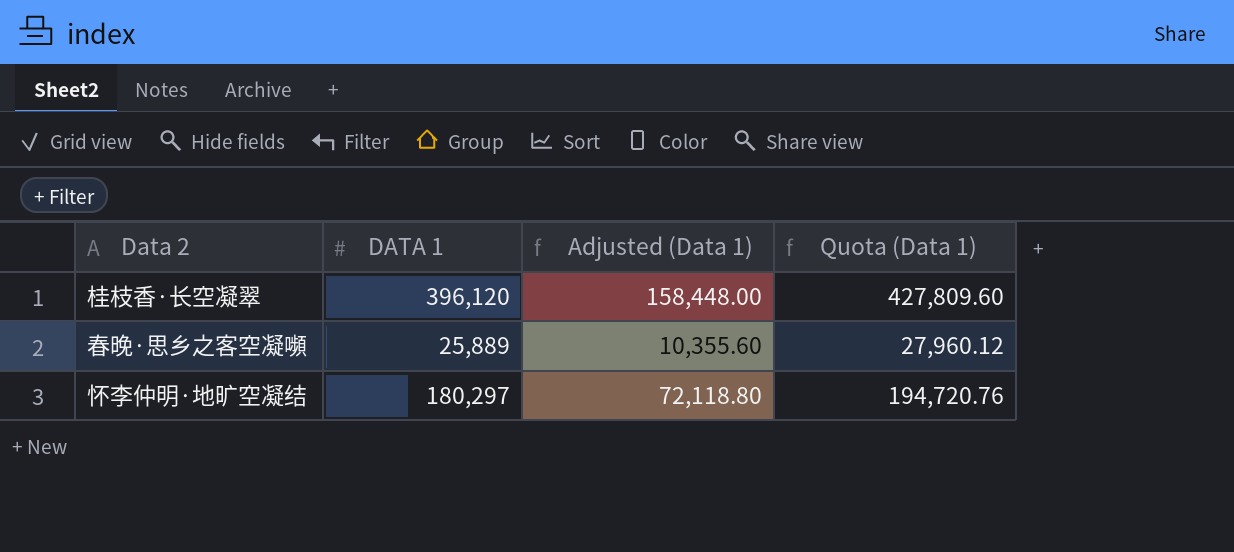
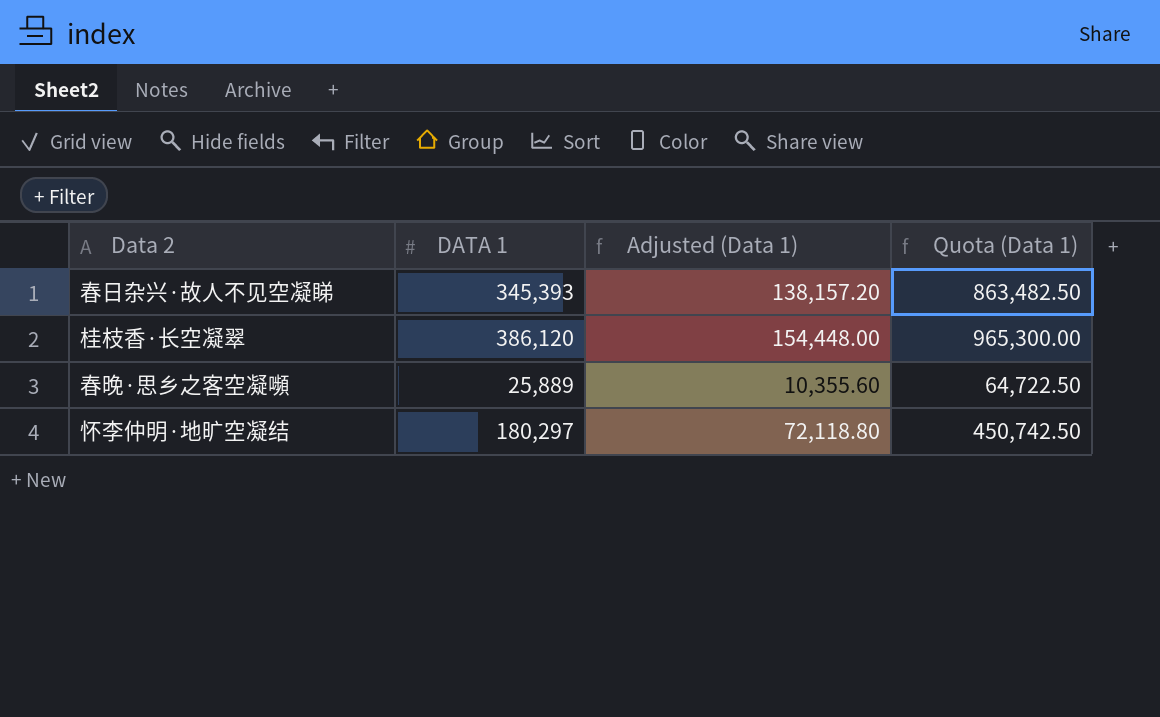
column Quota (Data 1) | formula: [DATA 1] * 1.08 -> [DATA 1] * 2.5
row 春日杂兴·故人不见空凝睇: none -> 345,393 | 138,157.20 | 863,482.50
桂枝香·长空凝翠 | DATA 1: 396,120 -> 386,120
桂枝香·长空凝翠 | Adjusted (Data 1): 158,448.00 -> 154,448.00

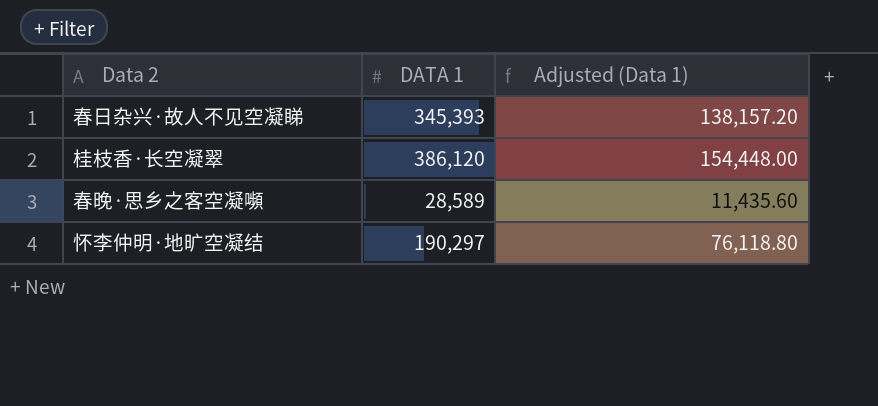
column Quota (Data 1) | formula: [DATA 1] * 2.5 -> none
春晚·思乡之客空凝嚬 | DATA 1: 25,889 -> 28,589
春晚·思乡之客空凝嚬 | Adjusted (Data 1): 10,355.60 -> 11,435.60
怀李仲明·地旷空凝结 | DATA 1: 180,297 -> 190,297
怀李仲明·地旷空凝结 | Adjusted (Data 1): 72,118.80 -> 76,118.80

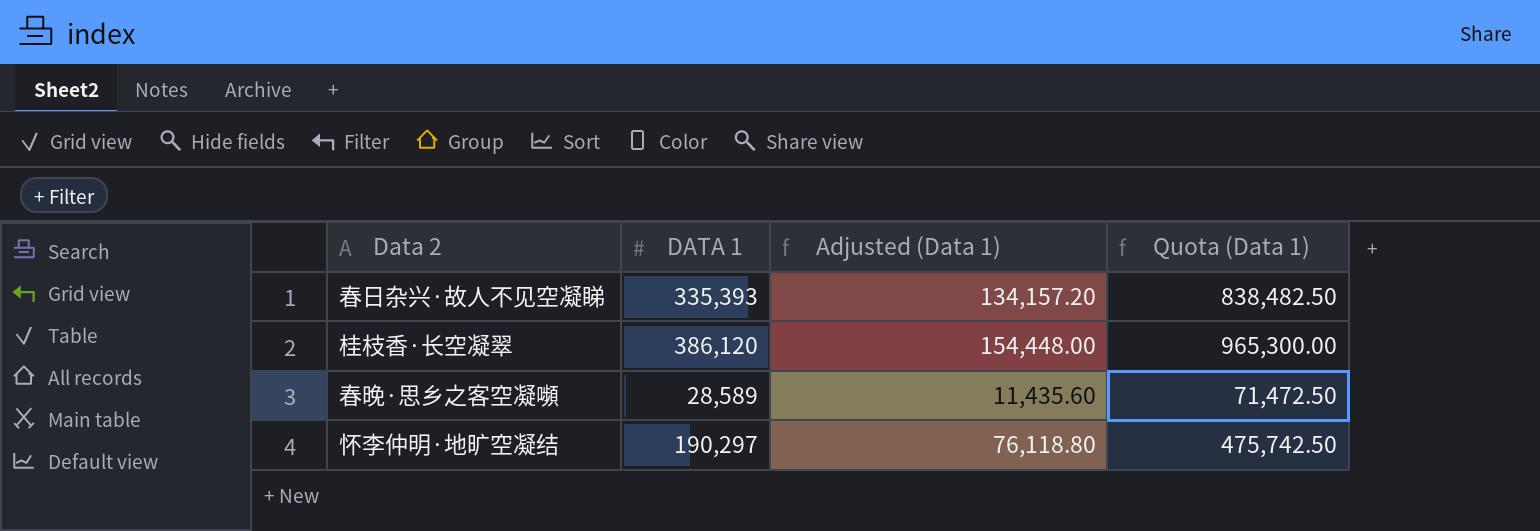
column Quota (Data 1) | formula: none -> [DATA 1] * 2.5
春日杂兴·故人不见空凝睇 | DATA 1: 345,393 -> 335,393
春日杂兴·故人不见空凝睇 | Adjusted (Data 1): 138,157.20 -> 134,157.20

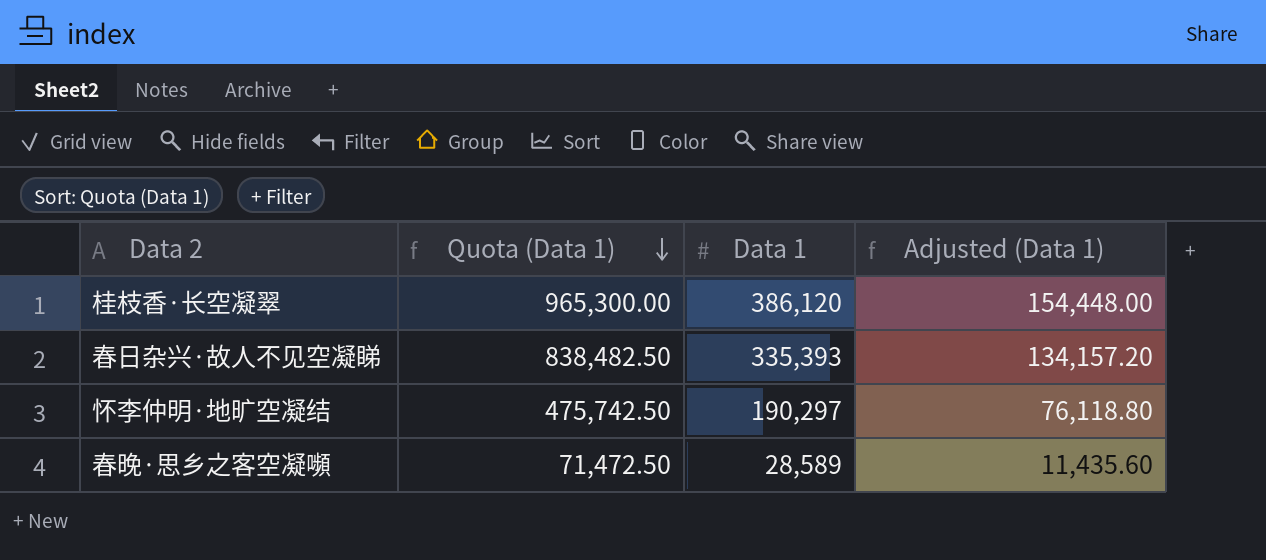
row order: none -> Quota (Data 1) descending
column Quota (Data 1) | position: 4 -> 2
column name: DATA 1 -> Data 1

